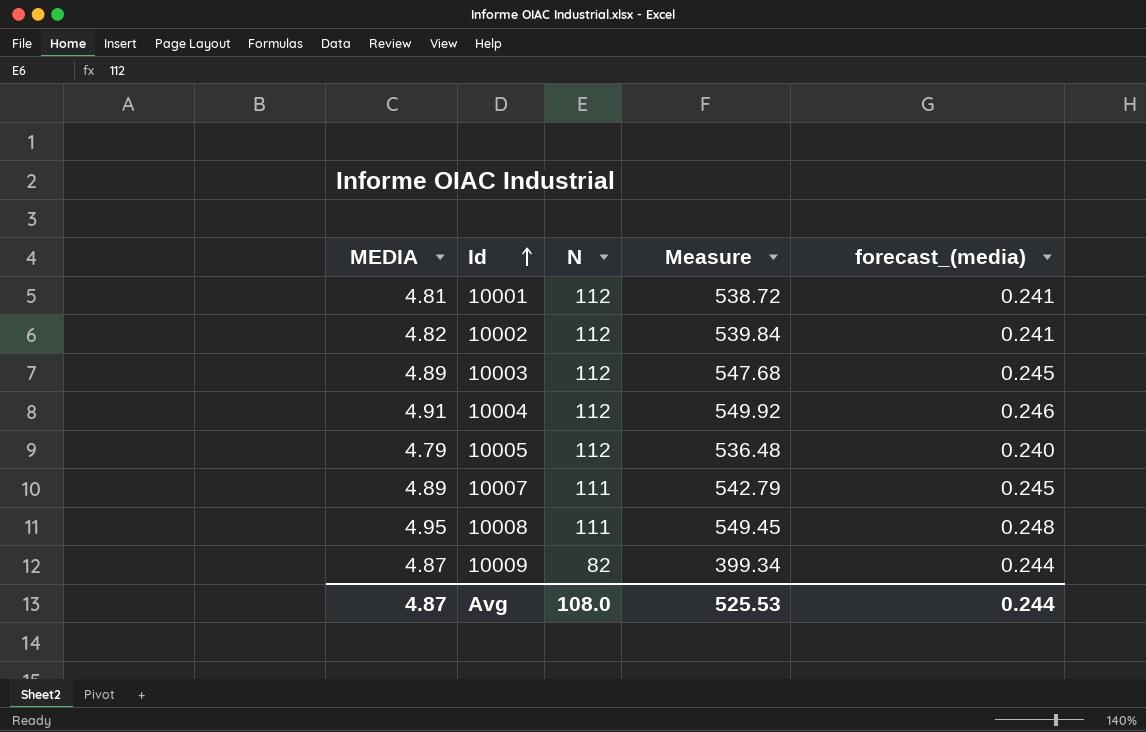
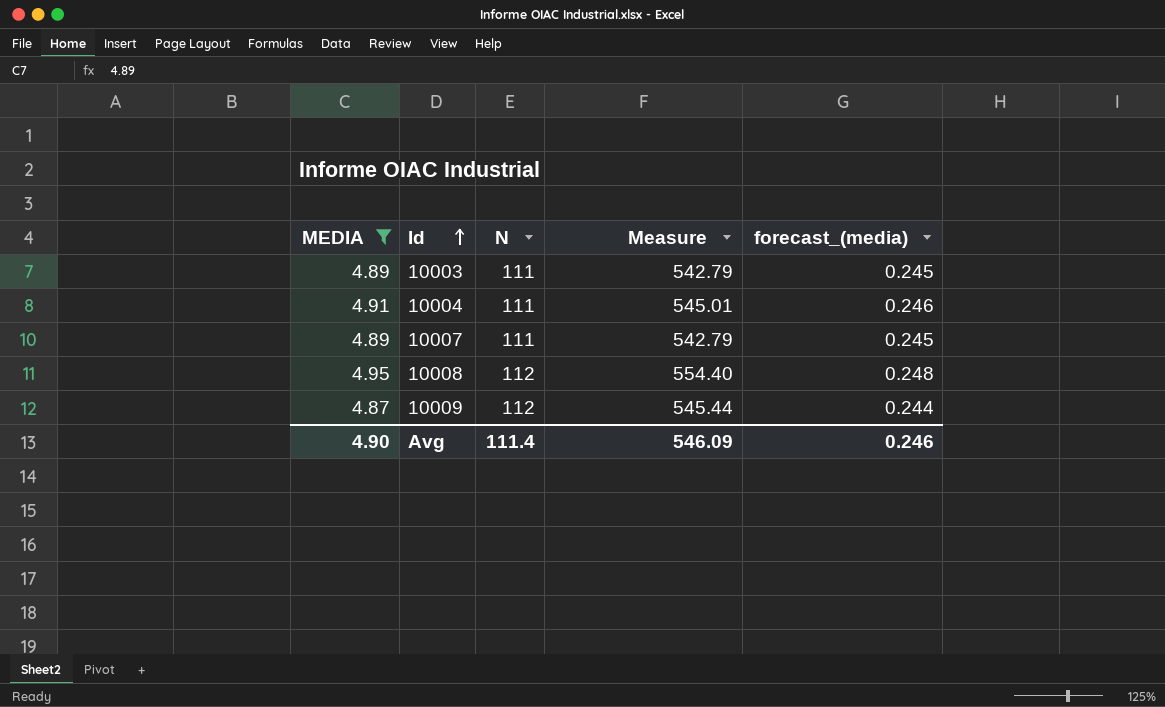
filter: none -> MEDIA >= 4.87
10003 | N: 112 -> 111
10003 | Measure: 547.68 -> 542.79
10004 | N: 112 -> 111
10004 | Measure: 549.92 -> 545.01
10008 | N: 111 -> 112
10008 | Measure: 549.45 -> 554.40
10009 | N: 82 -> 112
10009 | Measure: 399.34 -> 545.44
Avg | MEDIA: 4.87 -> 4.90
Avg | N: 108.0 -> 111.4
Avg | Measure: 525.53 -> 546.09
Avg | forecast_(media): 0.244 -> 0.246

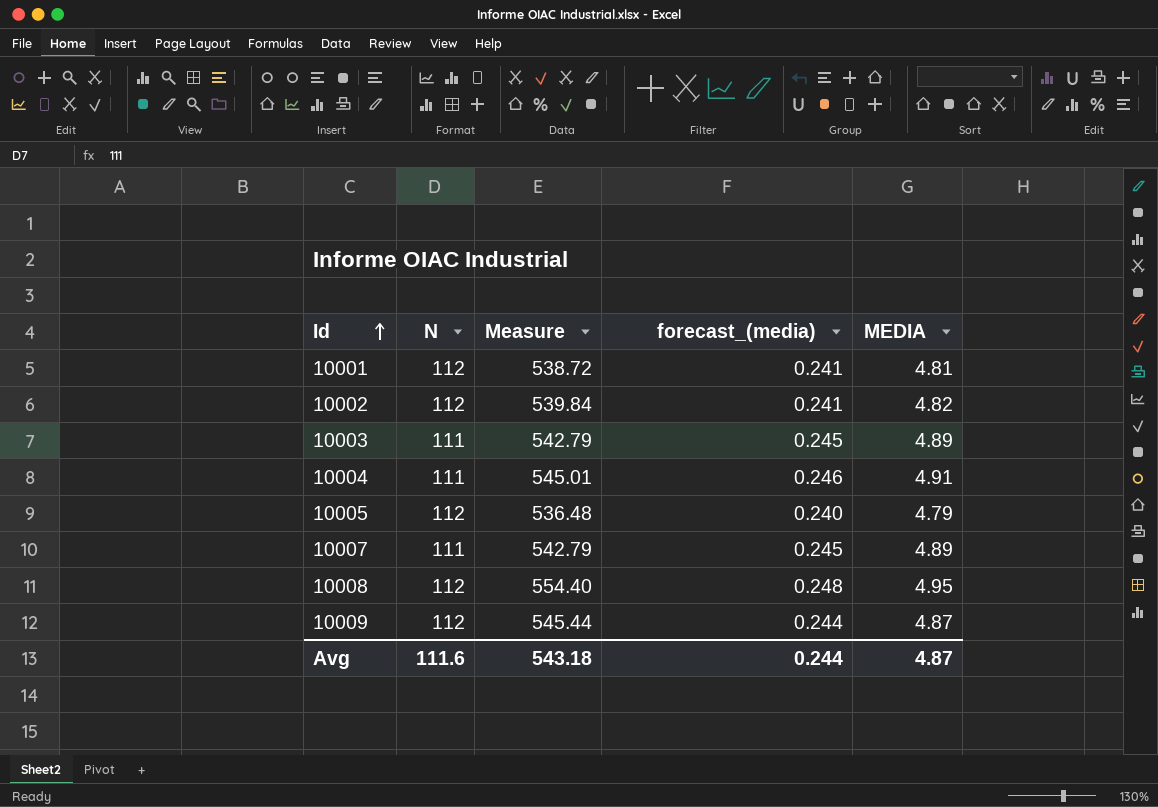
filter: MEDIA >= 4.87 -> none
column MEDIA | position: 1 -> 5
Avg | N: 111.4 -> 111.6
Avg | Measure: 546.09 -> 543.18
Avg | forecast_(media): 0.246 -> 0.244
Avg | MEDIA: 4.90 -> 4.87

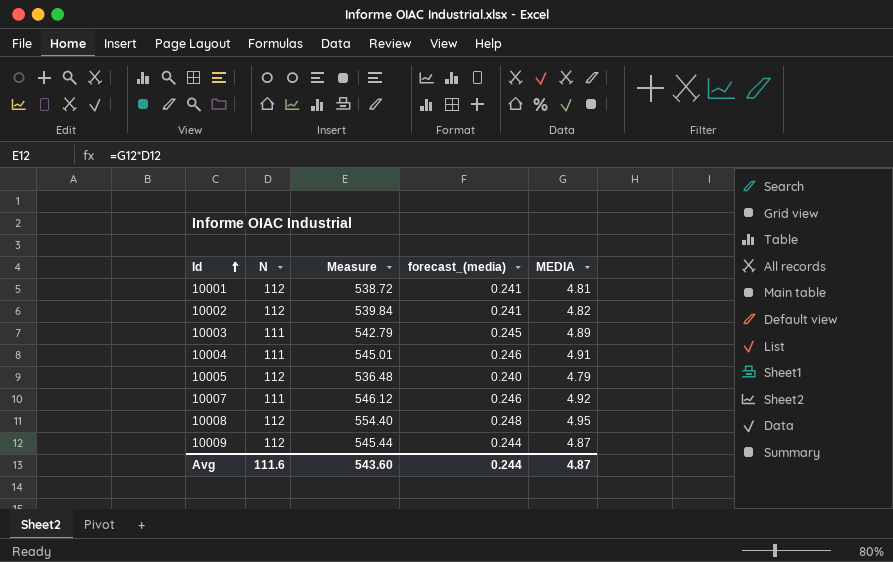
10007 | Measure: 542.79 -> 546.12
10007 | forecast_(media): 0.245 -> 0.246
10007 | MEDIA: 4.89 -> 4.92
Avg | Measure: 543.18 -> 543.60

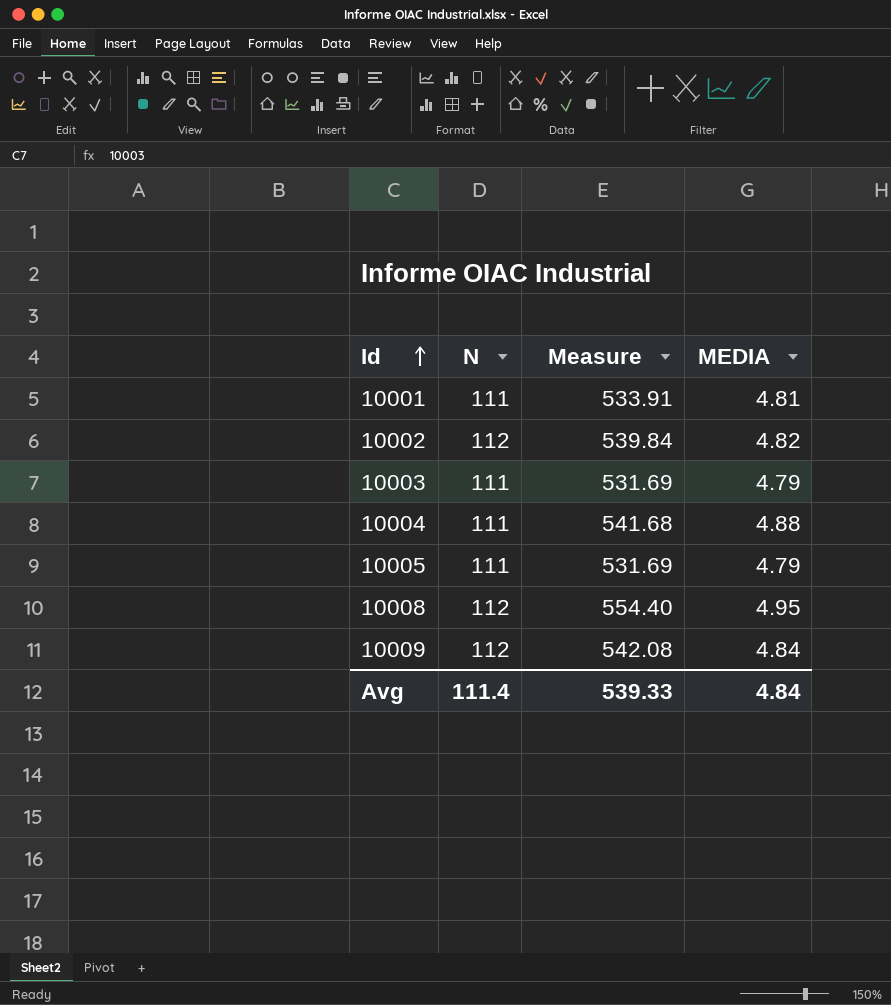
column forecast_(media) | formula: [MEDIA] * 0.05 -> none
row 10007: 111 | 546.12 | 0.246 | 4.92 -> none
10001 | N: 112 -> 111
10001 | Measure: 538.72 -> 533.91
10003 | Measure: 542.79 -> 531.69
10003 | MEDIA: 4.89 -> 4.79
10004 | Measure: 545.01 -> 541.68
10004 | MEDIA: 4.91 -> 4.88
10005 | N: 112 -> 111
10005 | Measure: 536.48 -> 531.69
10009 | Measure: 545.44 -> 542.08
10009 | MEDIA: 4.87 -> 4.84
Avg | N: 111.6 -> 111.4
Avg | Measure: 543.60 -> 539.33
Avg | MEDIA: 4.87 -> 4.84

